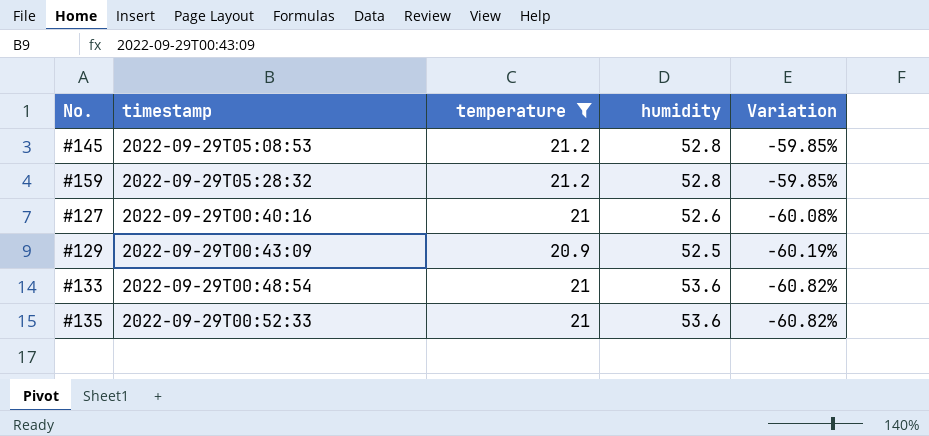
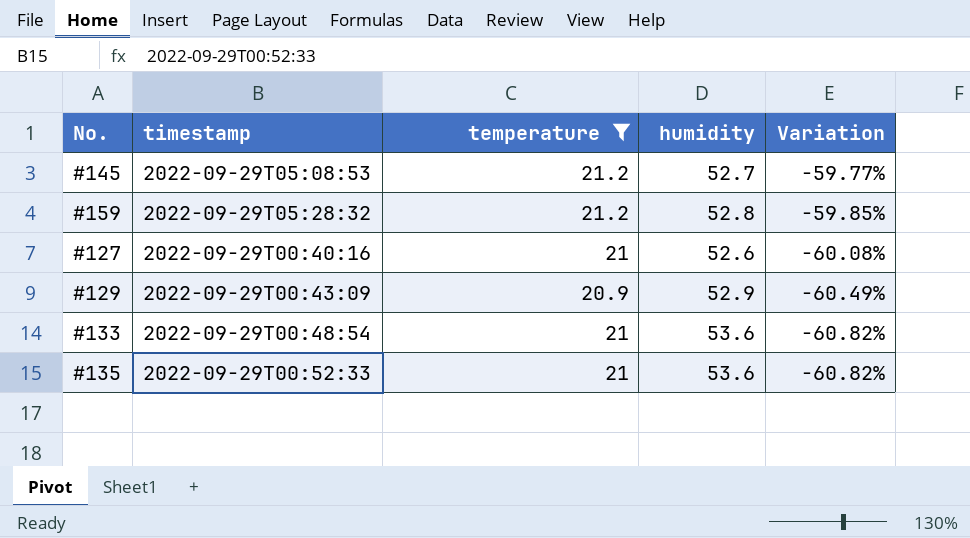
#145 | humidity: 52.8 -> 52.7
#145 | Variation: -59.85% -> -59.77%
#129 | humidity: 52.5 -> 52.9
#129 | Variation: -60.19% -> -60.49%

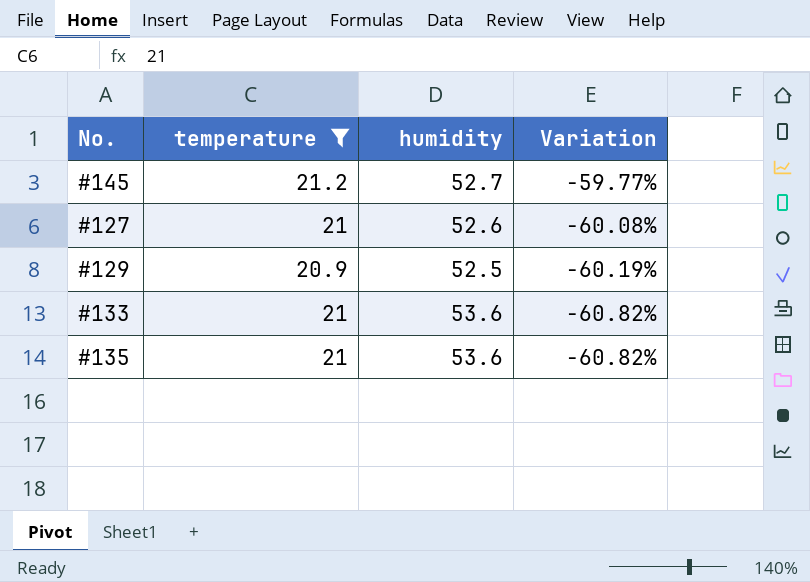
column timestamp | position: 2 -> none
row #159: 2022-09-29T05:28:32 | 21.2 | 52.8 | -59.85% -> none
#129 | humidity: 52.9 -> 52.5
#129 | Variation: -60.49% -> -60.19%

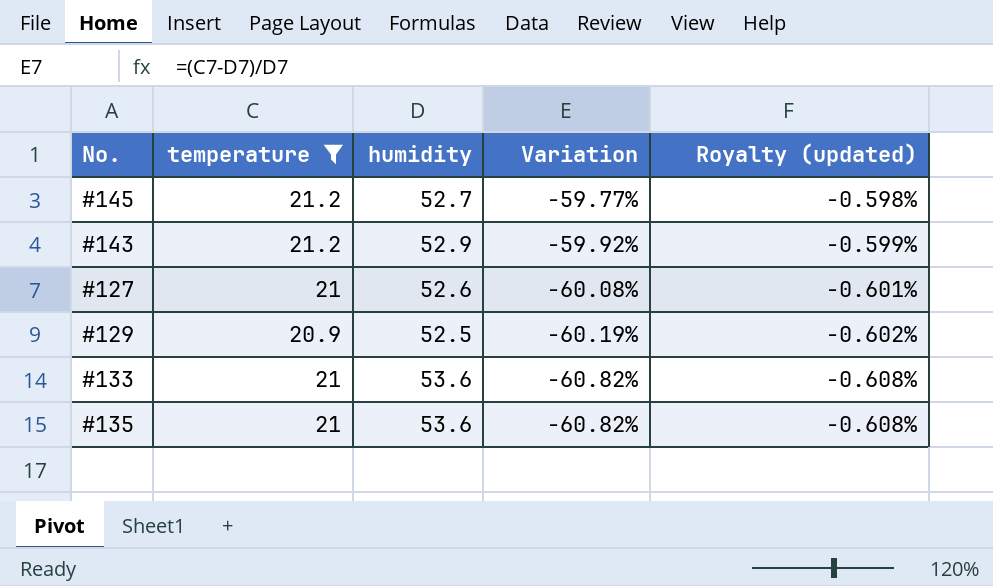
column Royalty (updated) | formula: none -> [Variation] * 0.01
row #143: none -> 21.2 | 52.9 | -59.92% | -0.599%

